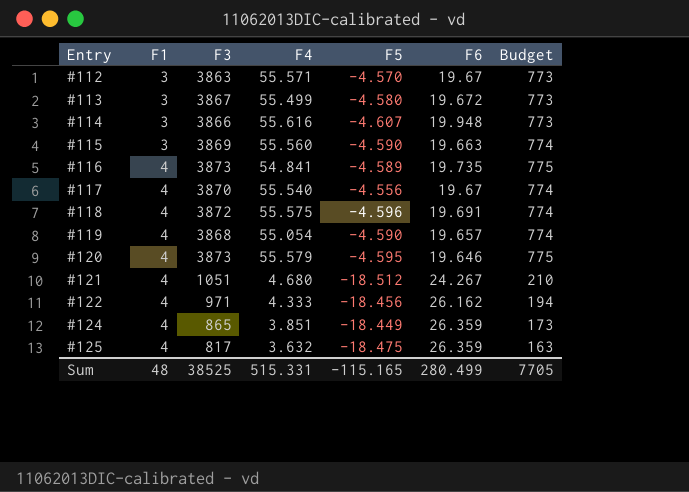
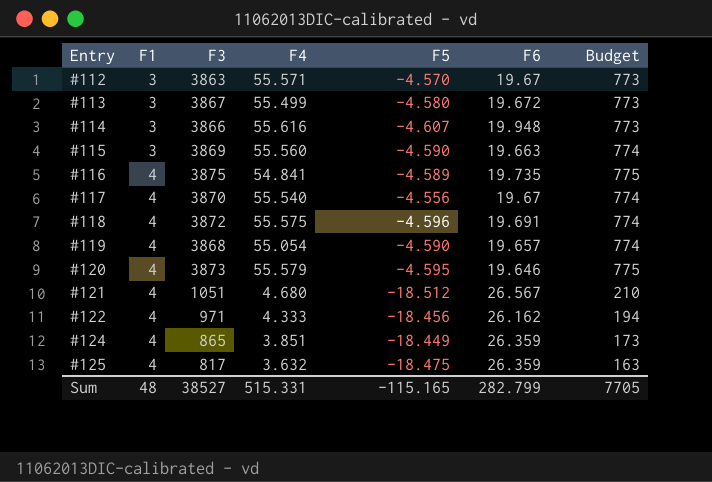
#116 | F3: 3873 -> 3875
#121 | F6: 24.267 -> 26.567
Sum | F3: 38525 -> 38527
Sum | F6: 280.499 -> 282.799

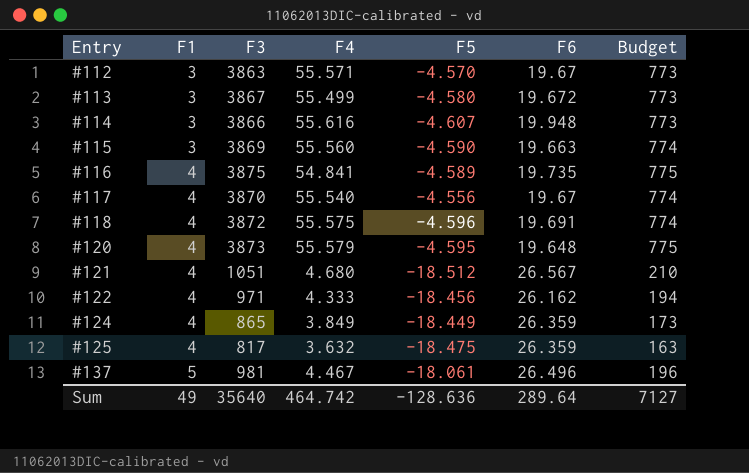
row #119: 4 | 3868 | 55.054 | -4.590 | 19.657 | 774 -> none
#120 | F6: 19.646 -> 19.648
#124 | F4: 3.851 -> 3.849
row #137: none -> 5 | 981 | 4.467 | -18.061 | 26.496 | 196
Sum | F1: 48 -> 49
Sum | F3: 38527 -> 35640
Sum | F4: 515.331 -> 464.742
Sum | F5: -115.165 -> -128.636
Sum | F6: 282.799 -> 289.64
Sum | Budget: 7705 -> 7127

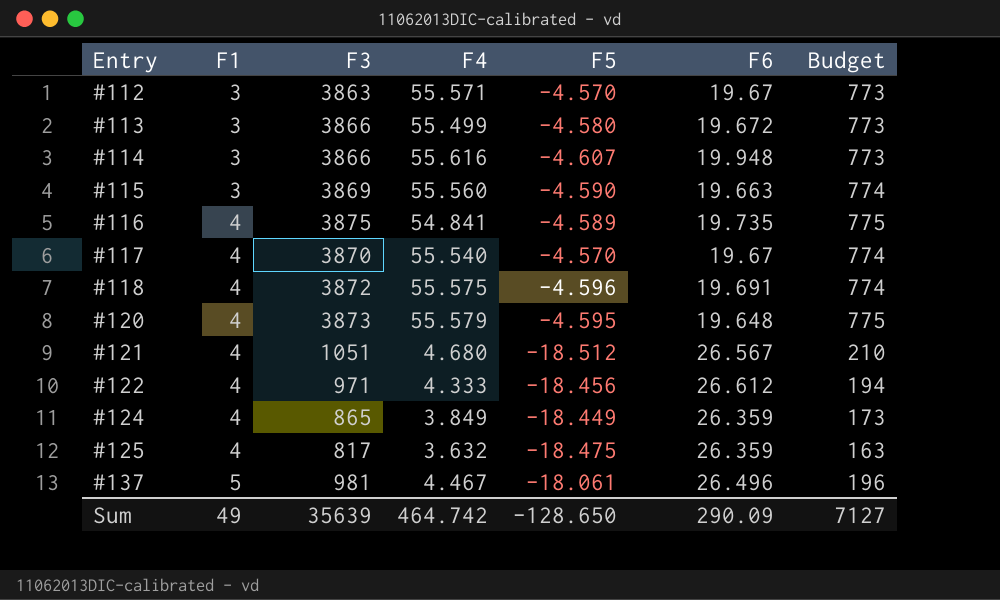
#113 | F3: 3867 -> 3866
#117 | F5: -4.556 -> -4.570
#122 | F6: 26.162 -> 26.612
Sum | F3: 35640 -> 35639
Sum | F5: -128.636 -> -128.650
Sum | F6: 289.64 -> 290.09

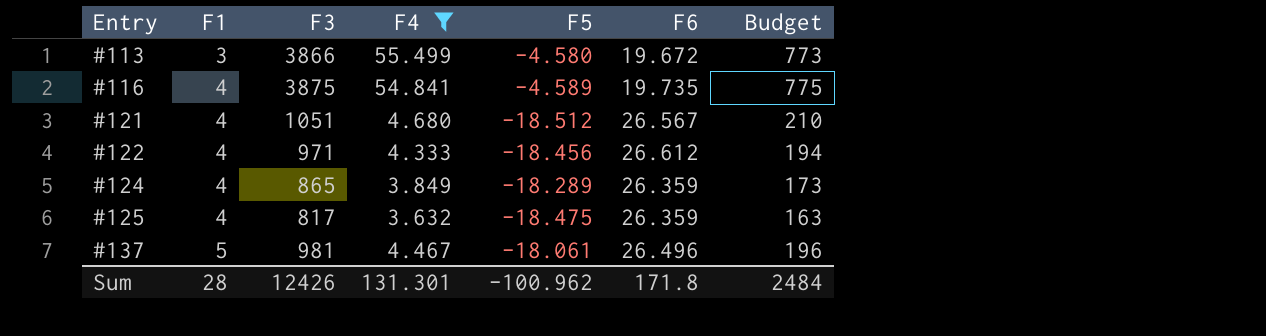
filter: none -> F4 <= 55.499
#124 | F5: -18.449 -> -18.289
Sum | F1: 49 -> 28
Sum | F3: 35639 -> 12426
Sum | F4: 464.742 -> 131.301
Sum | F5: -128.650 -> -100.962
Sum | F6: 290.09 -> 171.8
Sum | Budget: 7127 -> 2484

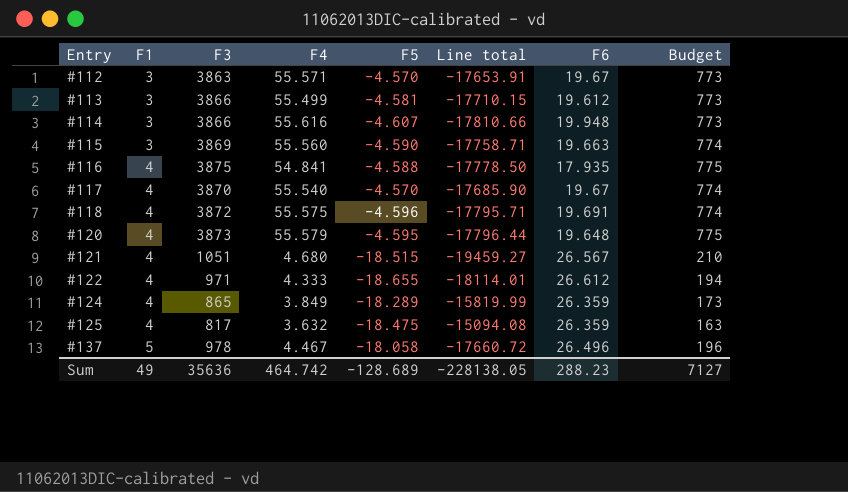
filter: F4 <= 55.499 -> none
column Line total | formula: none -> [F3] * [F5]
#113 | F5: -4.580 -> -4.581
#113 | F6: 19.672 -> 19.612
#116 | F5: -4.589 -> -4.588
#116 | F6: 19.735 -> 17.935
#121 | F5: -18.512 -> -18.515
#122 | F5: -18.456 -> -18.655
#137 | F3: 981 -> 978
#137 | F5: -18.061 -> -18.058
Sum | F1: 28 -> 49
Sum | F3: 12426 -> 35636
Sum | F4: 131.301 -> 464.742
Sum | F5: -100.962 -> -128.689
Sum | F6: 171.8 -> 288.23
Sum | Budget: 2484 -> 7127

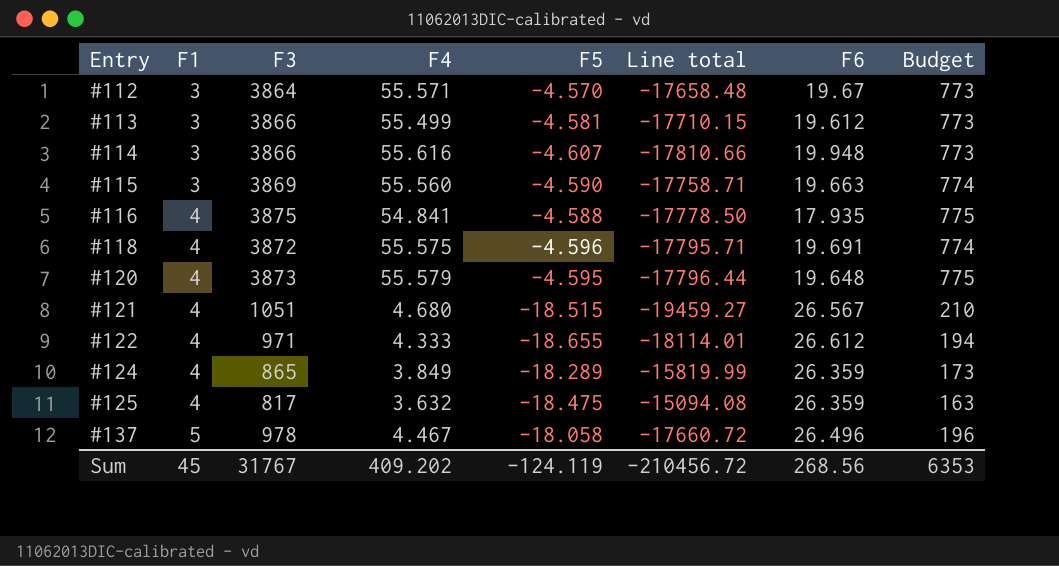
row #117: 4 | 3870 | 55.540 | -4.570 | -17685.90 | 19.67 | 774 -> none
#112 | F3: 3863 -> 3864
#112 | Line total: -17653.91 -> -17658.48
Sum | F1: 49 -> 45
Sum | F3: 35636 -> 31767
Sum | F4: 464.742 -> 409.202
Sum | F5: -128.689 -> -124.119
Sum | Line total: -228138.05 -> -210456.72
Sum | F6: 288.23 -> 268.56
Sum | Budget: 7127 -> 6353

